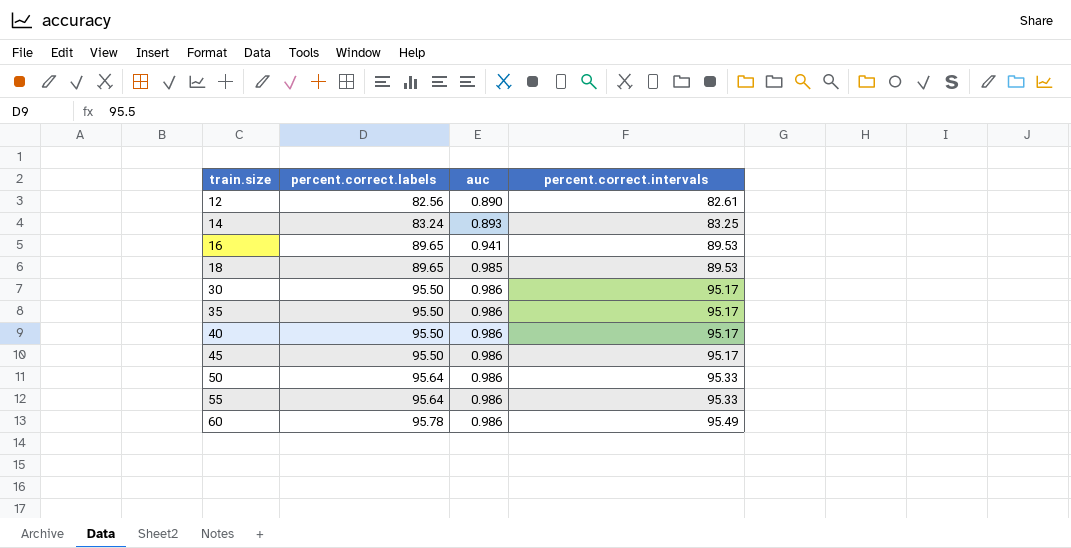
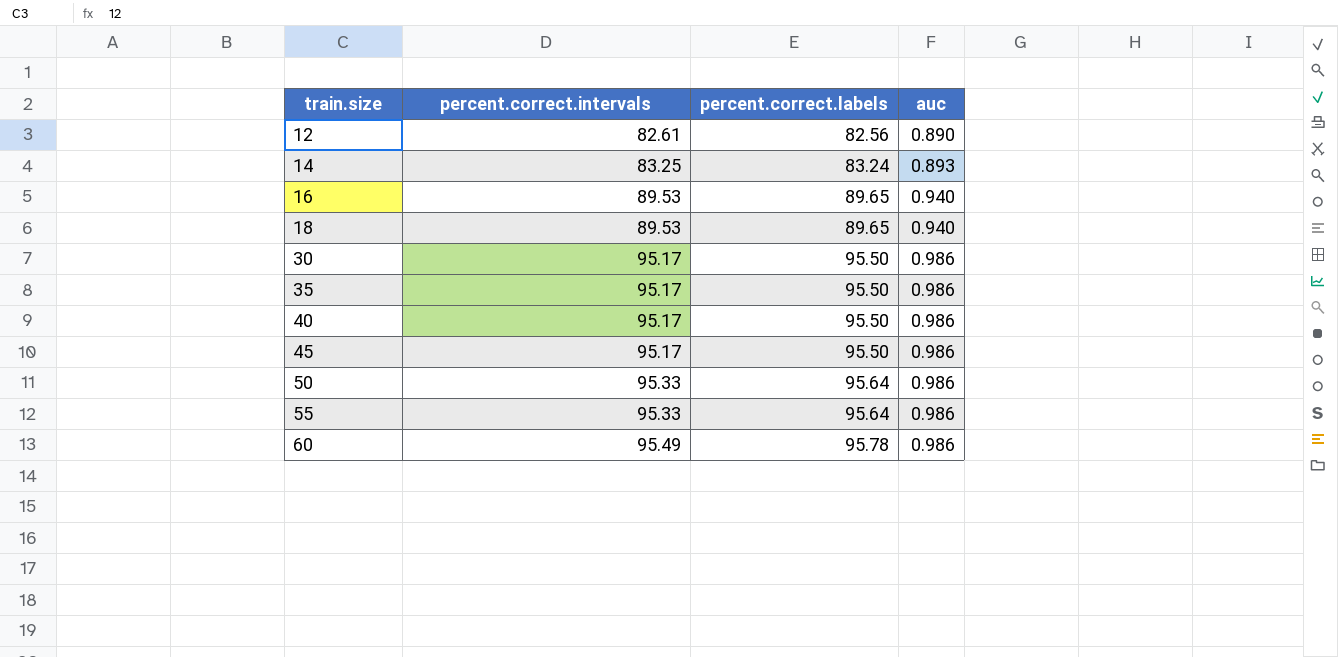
column percent.correct.intervals | position: 4 -> 2
16 | auc: 0.941 -> 0.940
18 | auc: 0.985 -> 0.940

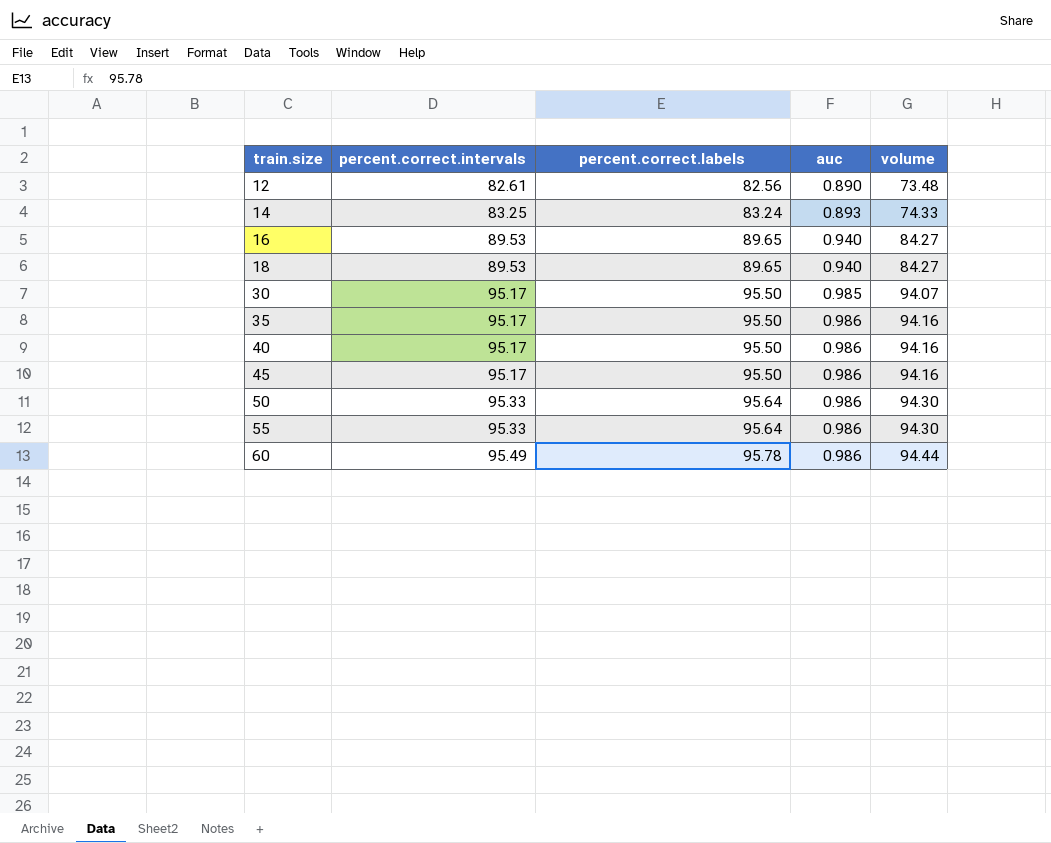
column volume | formula: none -> [percent.correct.labels] * [auc]
30 | auc: 0.986 -> 0.985

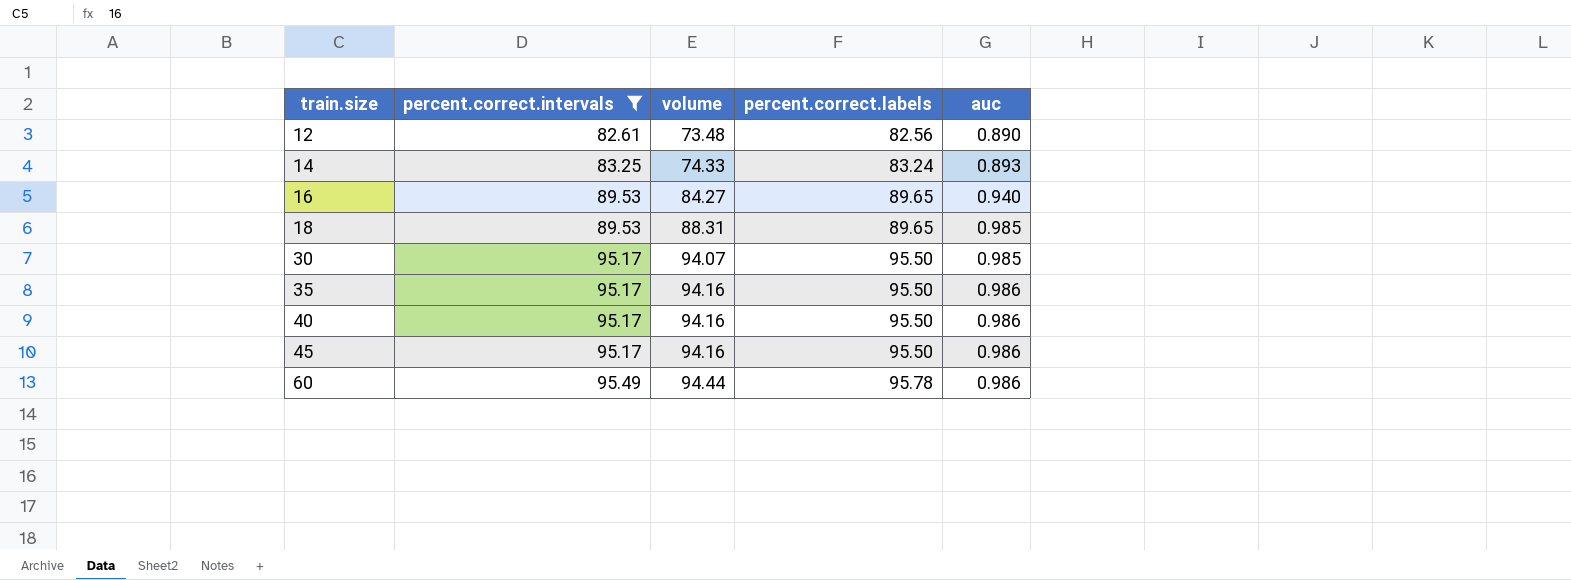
filter: none -> percent.correct.intervals != 95.33
column volume | position: 5 -> 3
18 | volume: 84.27 -> 88.31
18 | auc: 0.940 -> 0.985

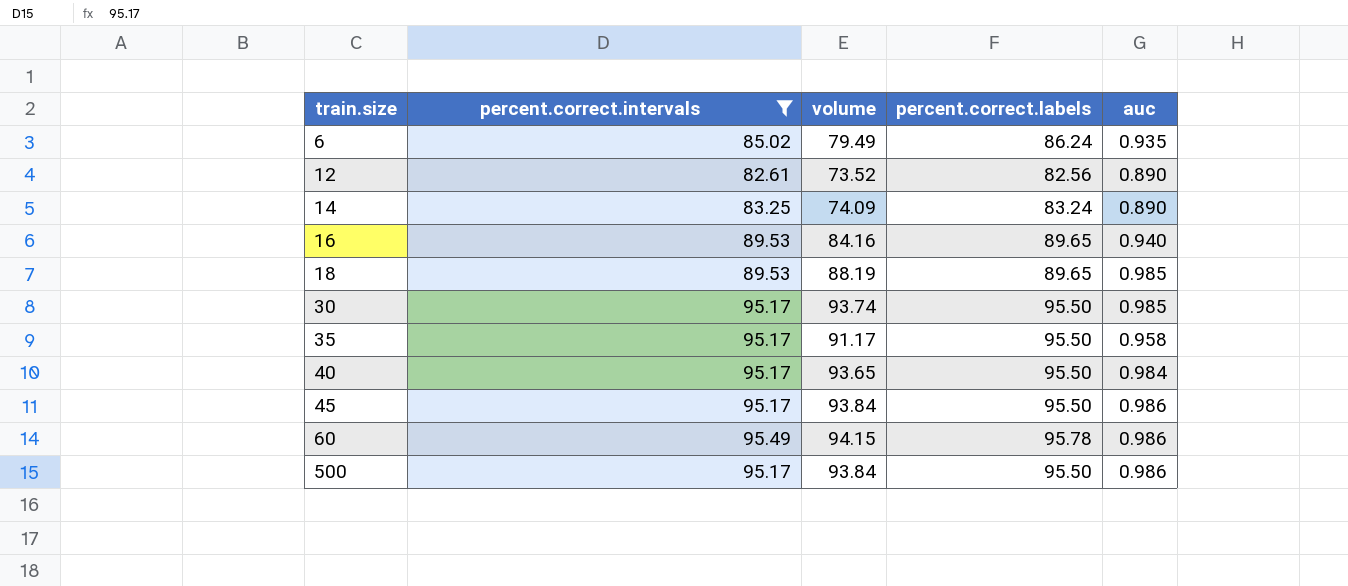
column volume | formula: [percent.correct.labels] * [auc] -> [percent.correct.intervals] * [auc]
row 6: none -> 85.02 | 79.49 | 86.24 | 0.935
14 | auc: 0.893 -> 0.890
35 | auc: 0.986 -> 0.958
40 | auc: 0.986 -> 0.984
row 500: none -> 95.17 | 93.84 | 95.50 | 0.986

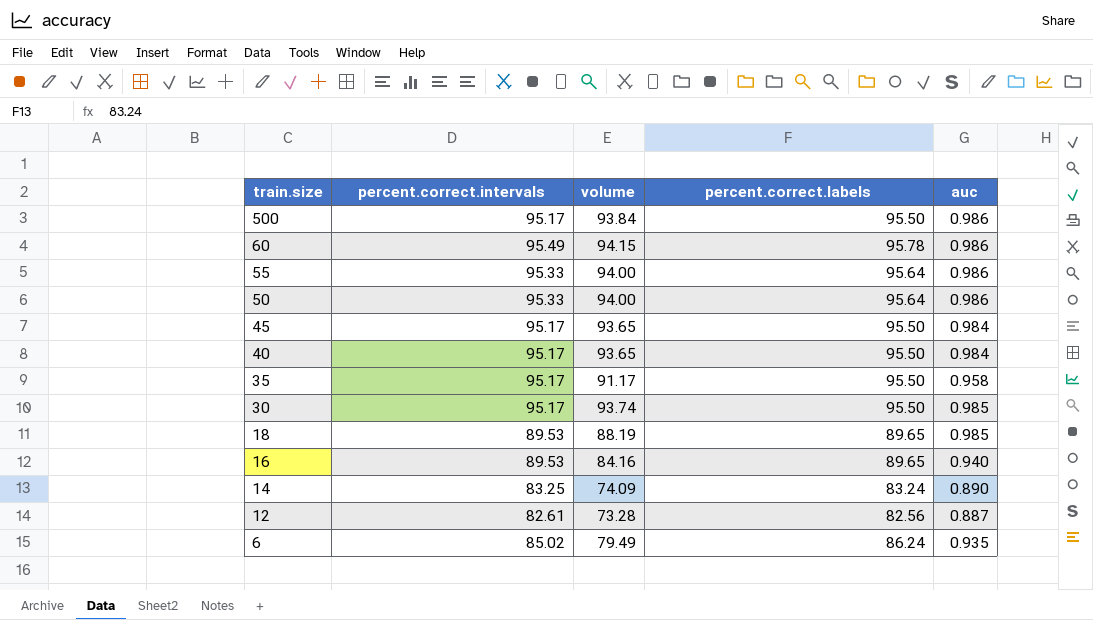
filter: percent.correct.intervals != 95.33 -> none
row order: train.size ascending -> train.size descending
45 | volume: 93.84 -> 93.65
45 | auc: 0.986 -> 0.984
12 | volume: 73.52 -> 73.28
12 | auc: 0.890 -> 0.887

